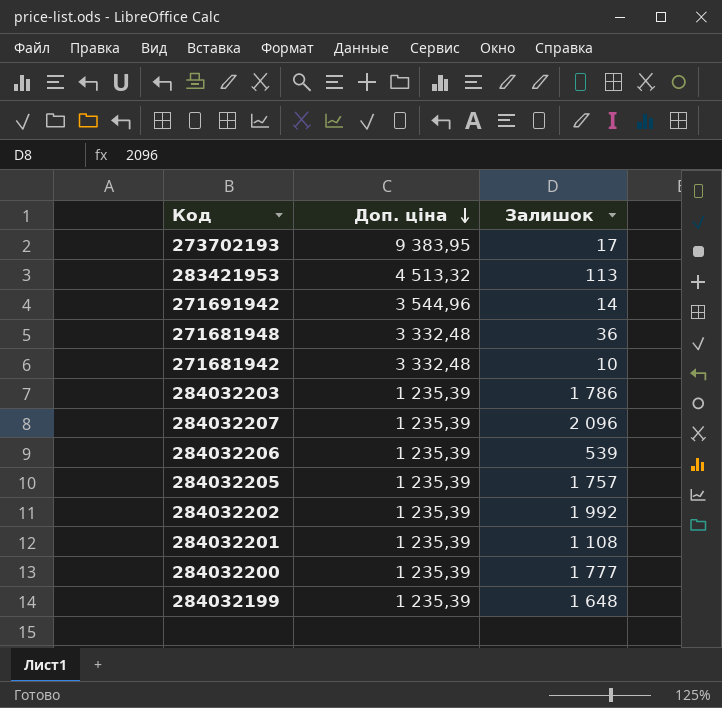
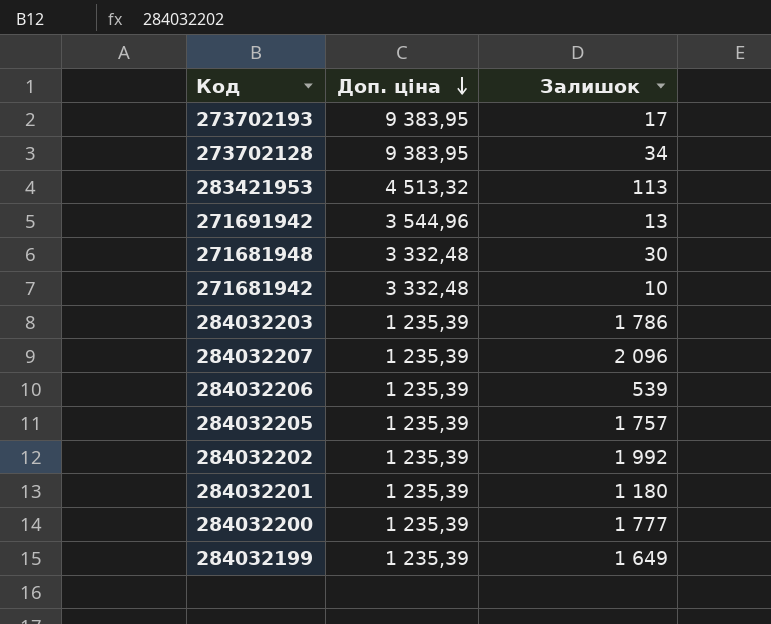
row 273702128: none -> 9 383,95 | 34
271691942 | Залишок: 14 -> 13
271681948 | Залишок: 36 -> 30
284032201 | Залишок: 1 108 -> 1 180
284032199 | Залишок: 1 648 -> 1 649

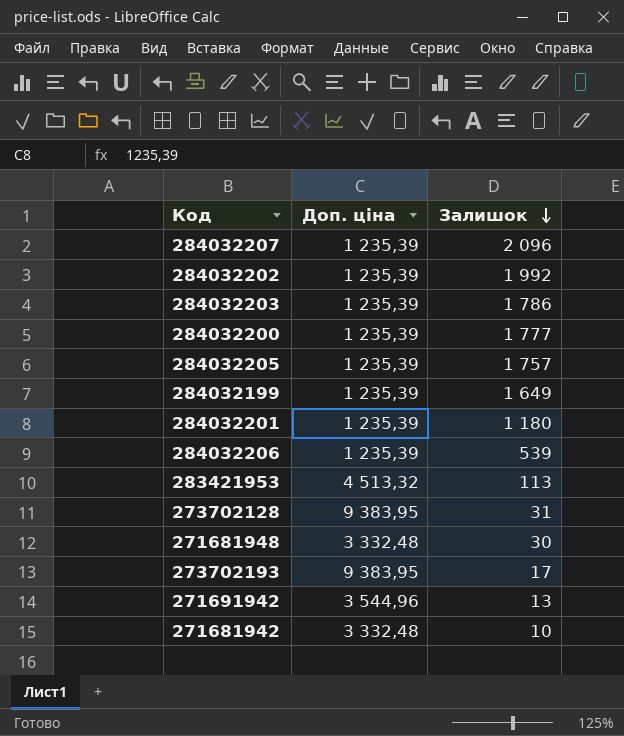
row order: Доп. ціна descending -> Залишок descending
273702128 | Залишок: 34 -> 31

